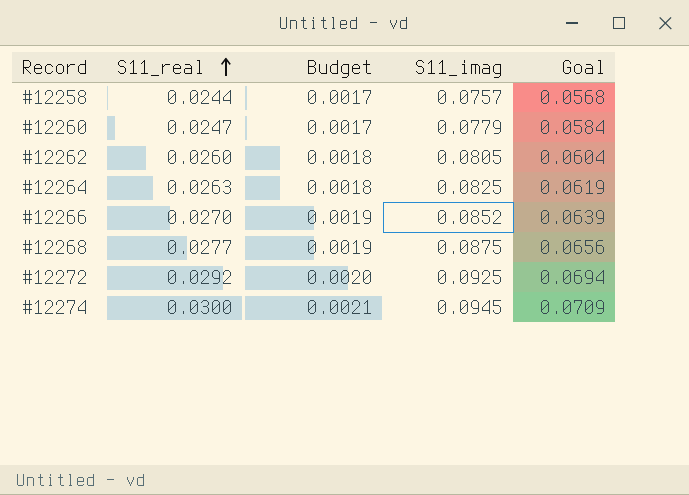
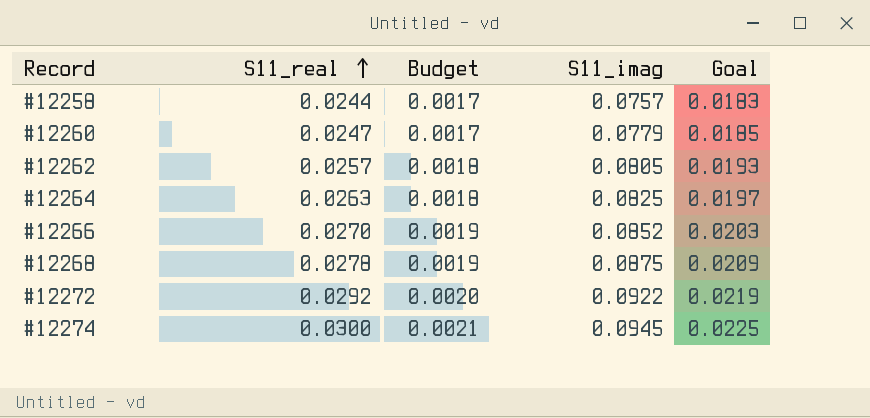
column Goal | formula: [S11_imag] * 0.75 -> [S11_real] * 0.75
#12262 | S11_real: 0.0260 -> 0.0257
#12268 | S11_real: 0.0277 -> 0.0278
#12272 | S11_imag: 0.0925 -> 0.0922

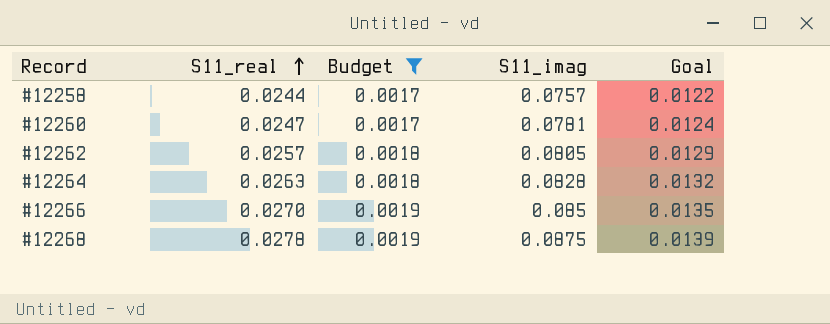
filter: none -> Budget <= 0.0019
column Goal | formula: [S11_real] * 0.75 -> [S11_real] * 0.5
#12260 | S11_imag: 0.0779 -> 0.0781
#12264 | S11_imag: 0.0825 -> 0.0828
#12266 | S11_imag: 0.0852 -> 0.085

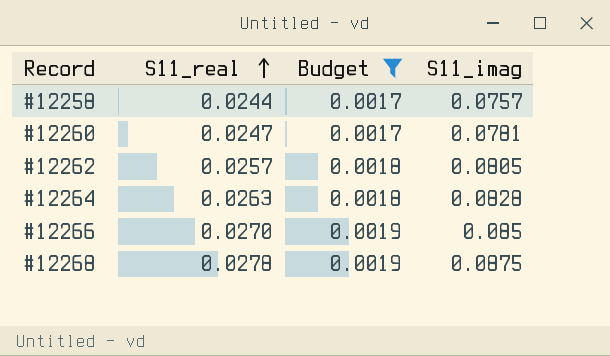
column Goal | formula: [S11_real] * 0.5 -> none

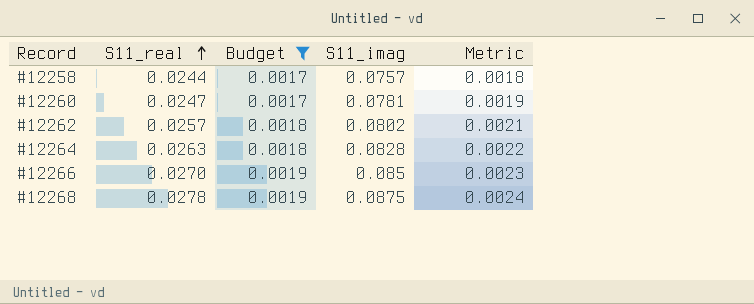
column Metric | formula: none -> [S11_real] * [S11_imag]
#12262 | S11_imag: 0.0805 -> 0.0802

